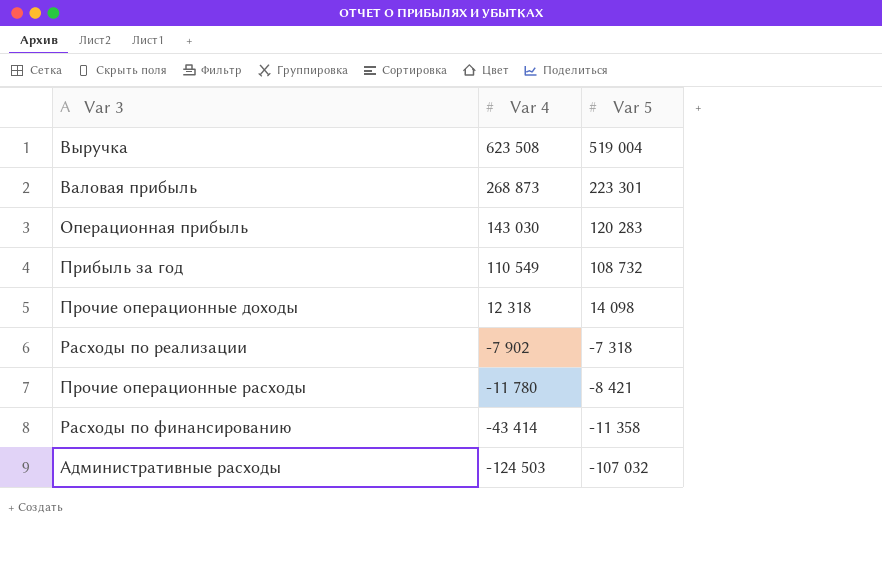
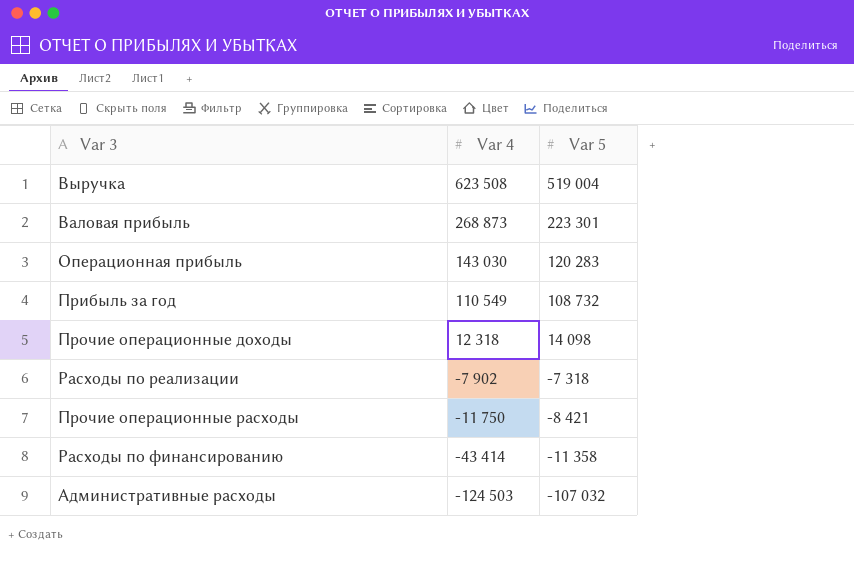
Прочие операционные расходы | Var 4: -11 780 -> -11 750

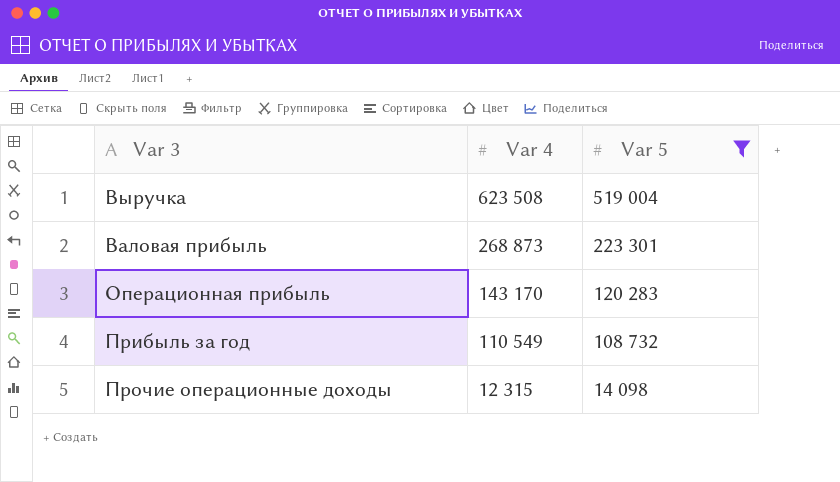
filter: none -> Var 5 >= 14 098
Операционная прибыль | Var 4: 143 030 -> 143 170
Прочие операционные доходы | Var 4: 12 318 -> 12 315

